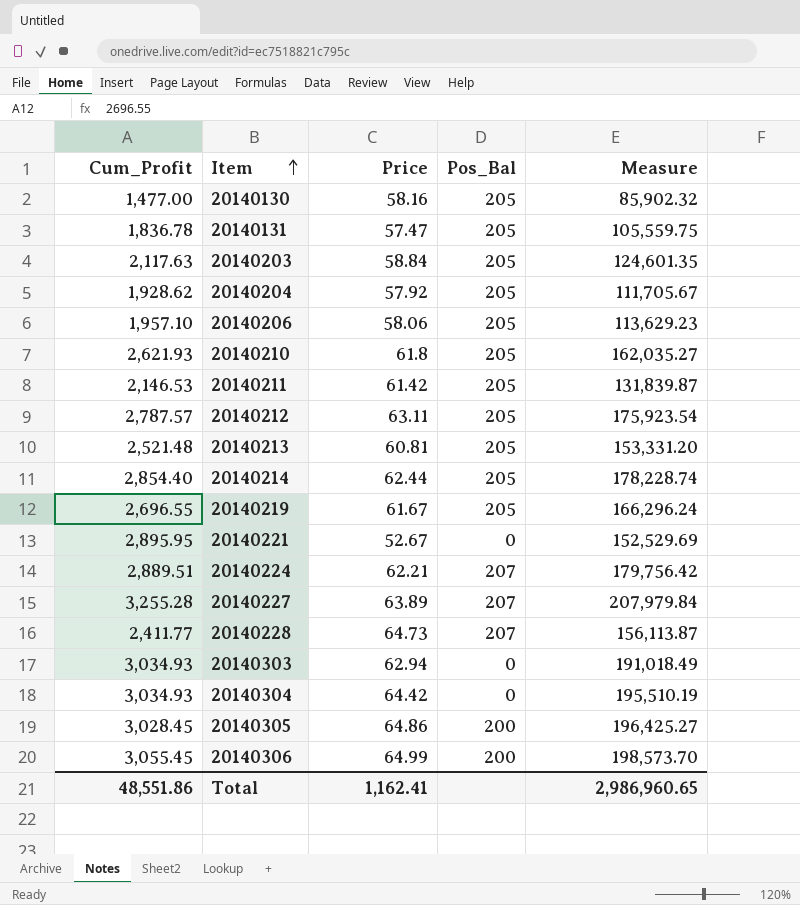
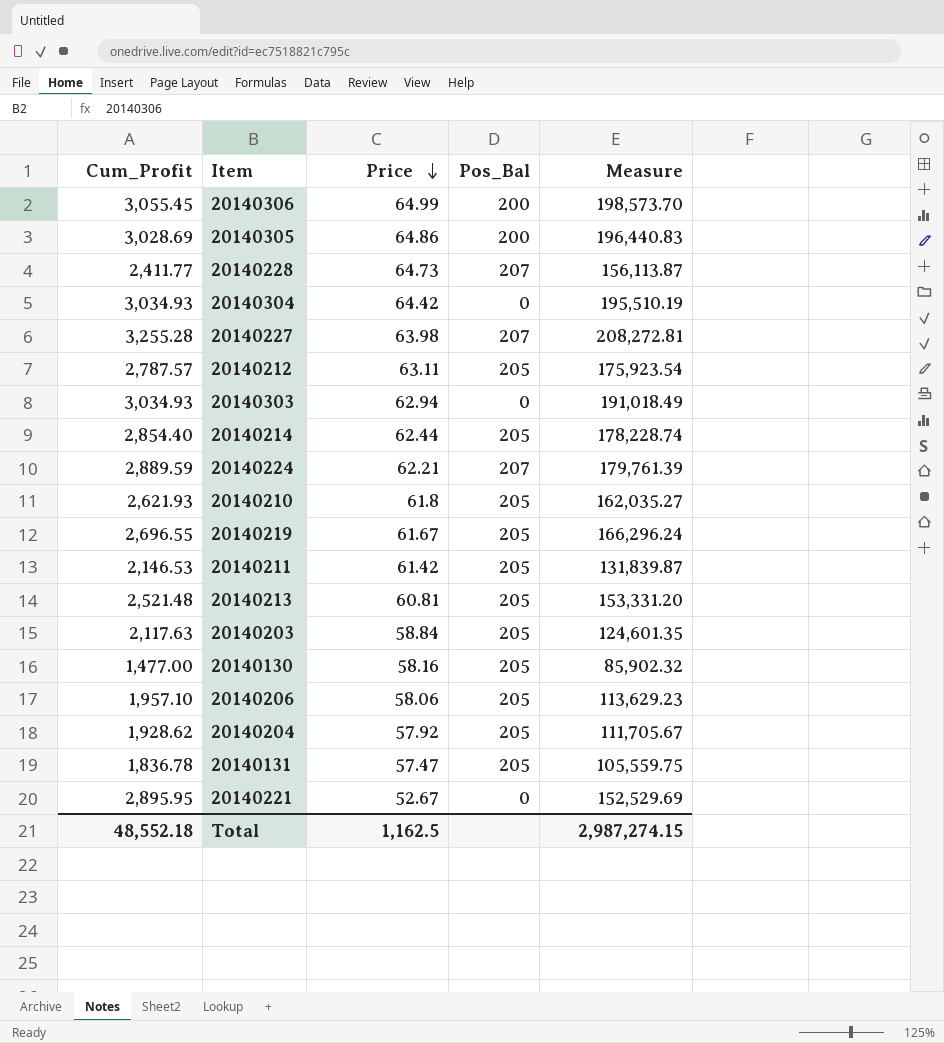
row order: Item ascending -> Price descending
20140305 | Cum_Profit: 3,028.45 -> 3,028.69
20140305 | Measure: 196,425.27 -> 196,440.83
20140227 | Price: 63.89 -> 63.98
20140227 | Measure: 207,979.84 -> 208,272.81
20140224 | Cum_Profit: 2,889.51 -> 2,889.59
20140224 | Measure: 179,756.42 -> 179,761.39
Total | Cum_Profit: 48,551.86 -> 48,552.18
Total | Price: 1,162.41 -> 1,162.5
Total | Measure: 2,986,960.65 -> 2,987,274.15

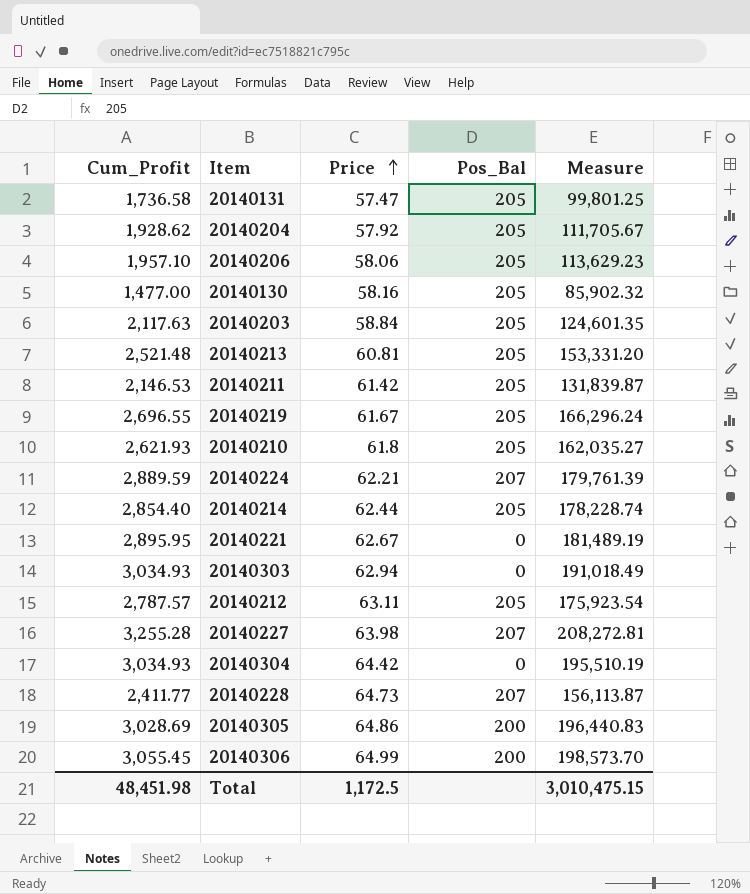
row order: Price descending -> Price ascending
20140131 | Cum_Profit: 1,836.78 -> 1,736.58
20140131 | Measure: 105,559.75 -> 99,801.25
20140221 | Price: 52.67 -> 62.67
20140221 | Measure: 152,529.69 -> 181,489.19
Total | Cum_Profit: 48,552.18 -> 48,451.98
Total | Price: 1,162.5 -> 1,172.5
Total | Measure: 2,987,274.15 -> 3,010,475.15

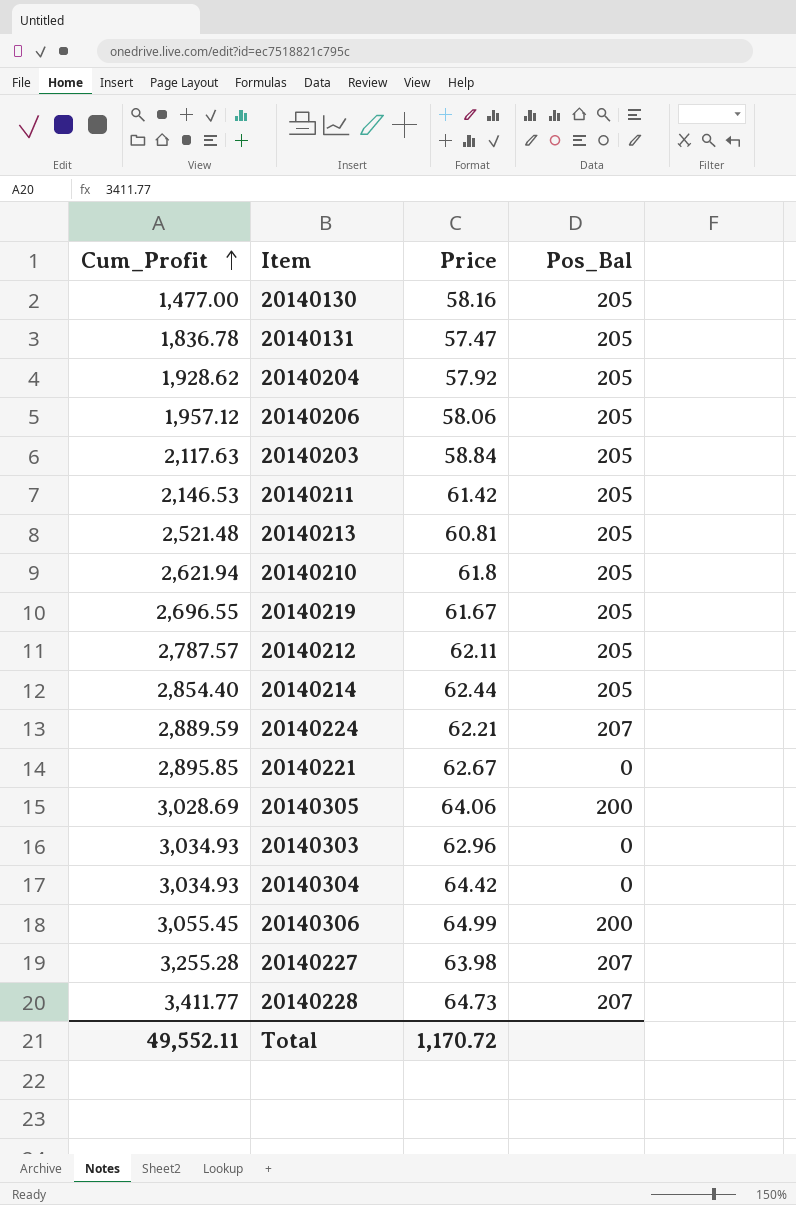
row order: Price ascending -> Cum_Profit ascending
column Measure | formula: [Cum_Profit] * [Price] -> none
20140131 | Cum_Profit: 1,736.58 -> 1,836.78
20140206 | Cum_Profit: 1,957.10 -> 1,957.12
20140210 | Cum_Profit: 2,621.93 -> 2,621.94
20140212 | Price: 63.11 -> 62.11
20140221 | Cum_Profit: 2,895.95 -> 2,895.85
20140305 | Price: 64.86 -> 64.06
20140303 | Price: 62.94 -> 62.96
20140228 | Cum_Profit: 2,411.77 -> 3,411.77
Total | Cum_Profit: 48,451.98 -> 49,552.11
Total | Price: 1,172.5 -> 1,170.72

